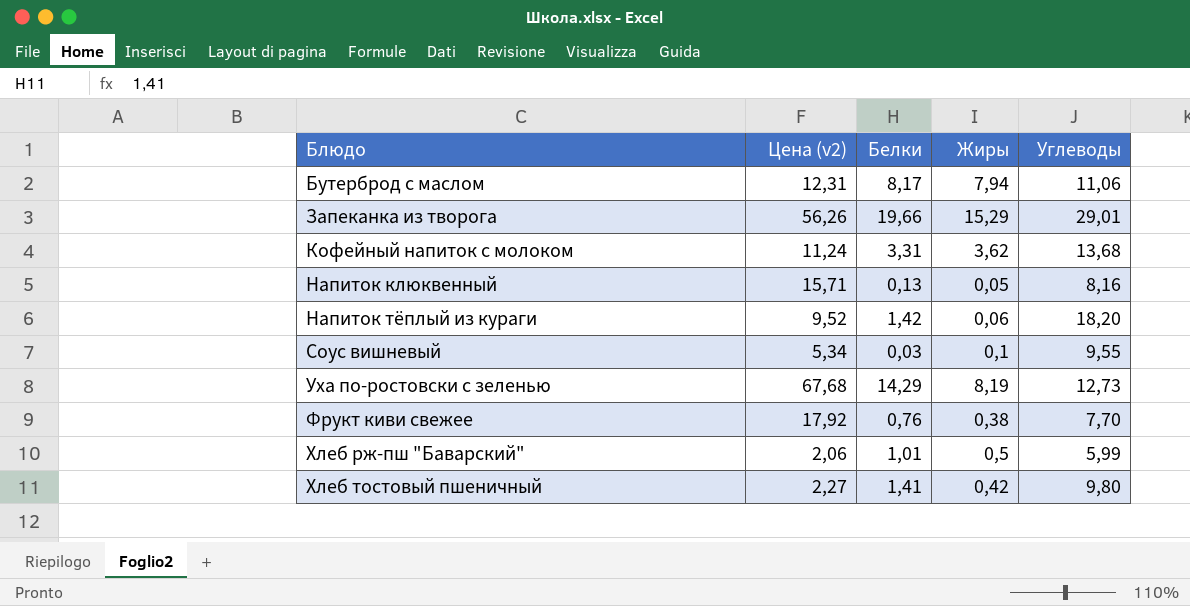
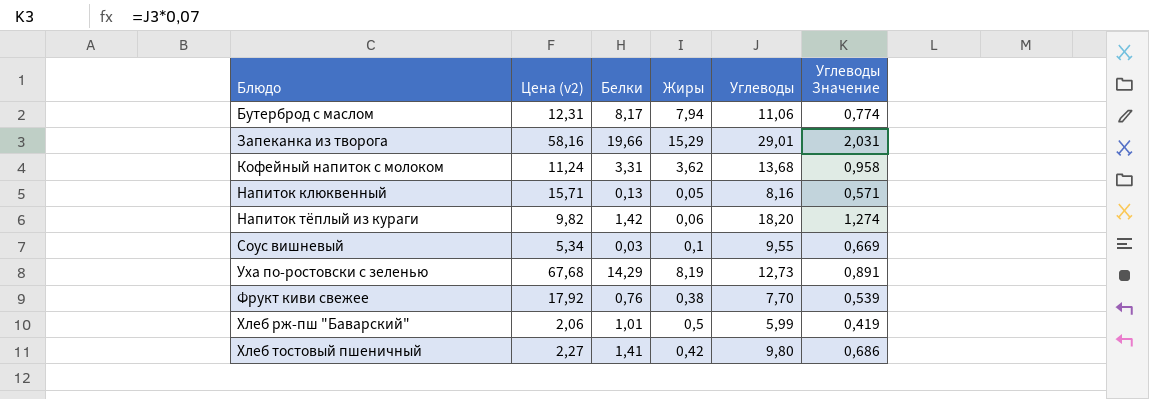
column Углеводы Значение | formula: none -> [Углеводы] * 0,07
Запеканка из творога | Цена (v2): 56,26 -> 58,16
Напиток тёплый из кураги | Цена (v2): 9,52 -> 9,82

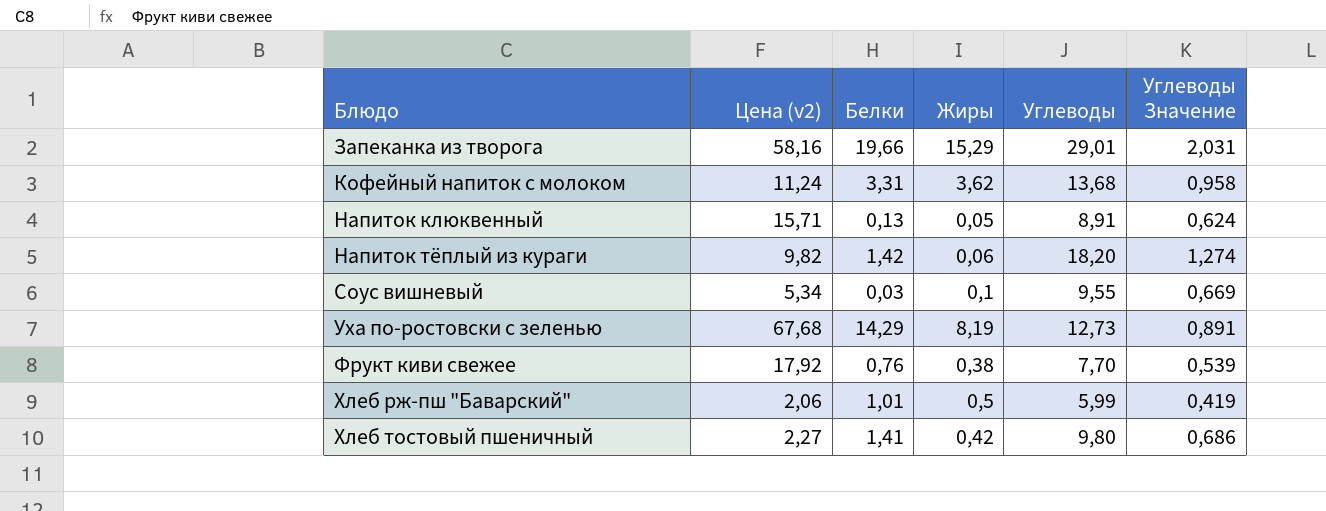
row Бутерброд с маслом: 12,31 | 8,17 | 7,94 | 11,06 | 0,774 -> none
Напиток клюквенный | Углеводы: 8,16 -> 8,91
Напиток клюквенный | Углеводы Значение: 0,571 -> 0,624

